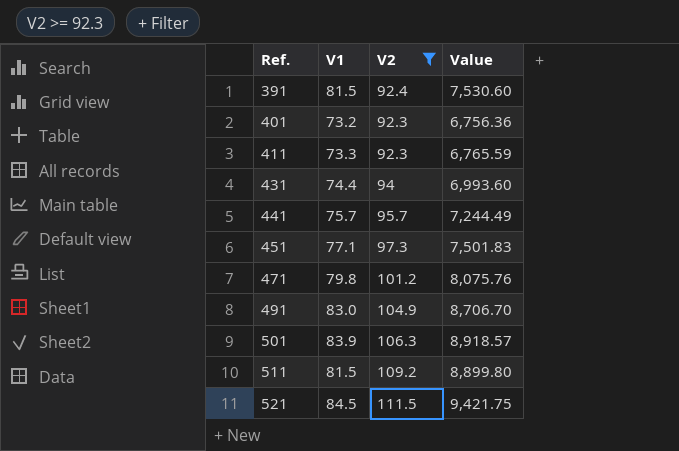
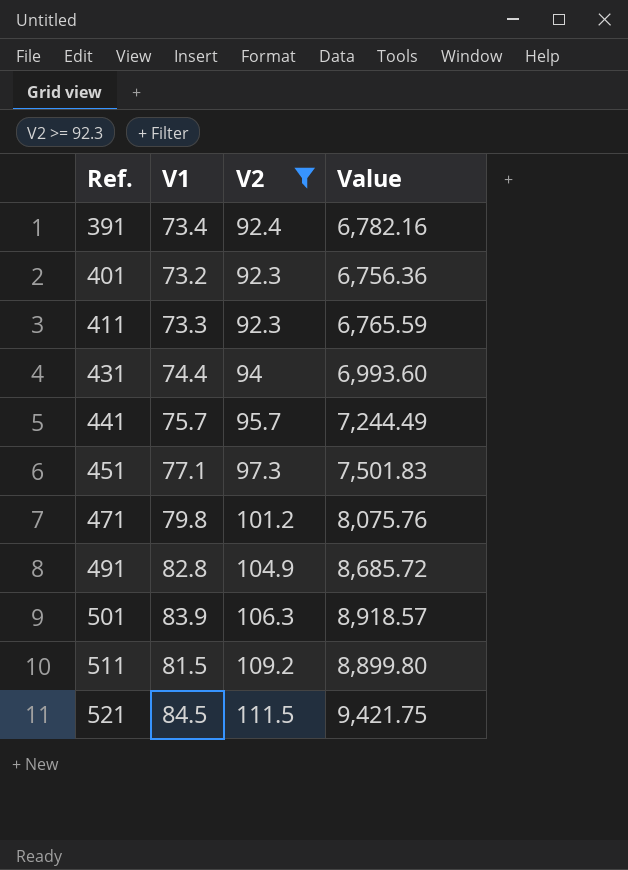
391 | V1: 81.5 -> 73.4
391 | Value: 7,530.60 -> 6,782.16
491 | V1: 83.0 -> 82.8
491 | Value: 8,706.70 -> 8,685.72

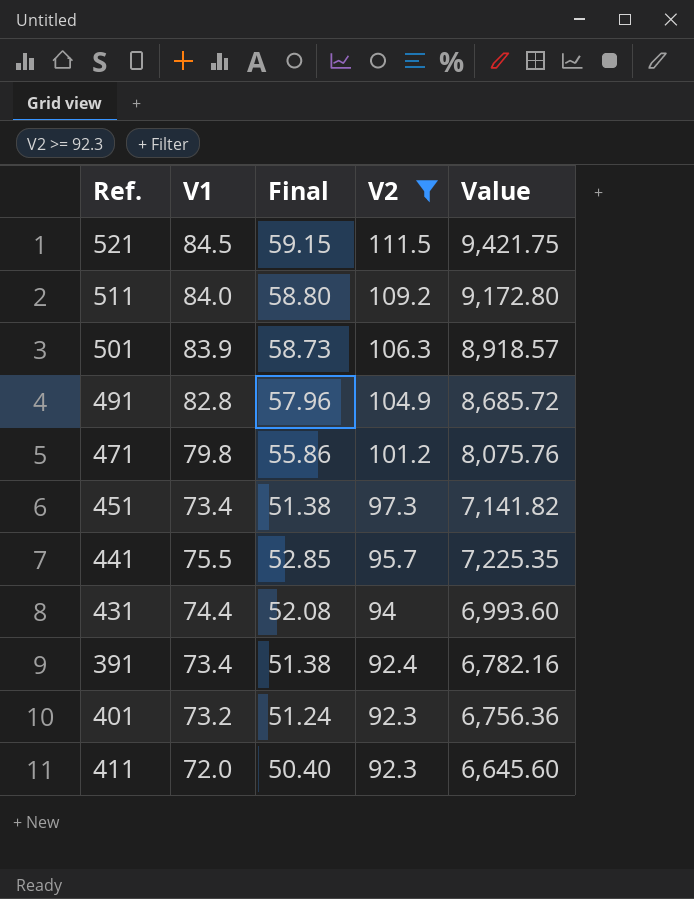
row order: Ref. ascending -> V2 descending
column Final | formula: none -> [V1] * 0.7
511 | V1: 81.5 -> 84.0
511 | Value: 8,899.80 -> 9,172.80
451 | V1: 77.1 -> 73.4
451 | Value: 7,501.83 -> 7,141.82
441 | V1: 75.7 -> 75.5
441 | Value: 7,244.49 -> 7,225.35
411 | V1: 73.3 -> 72.0
411 | Value: 6,765.59 -> 6,645.60

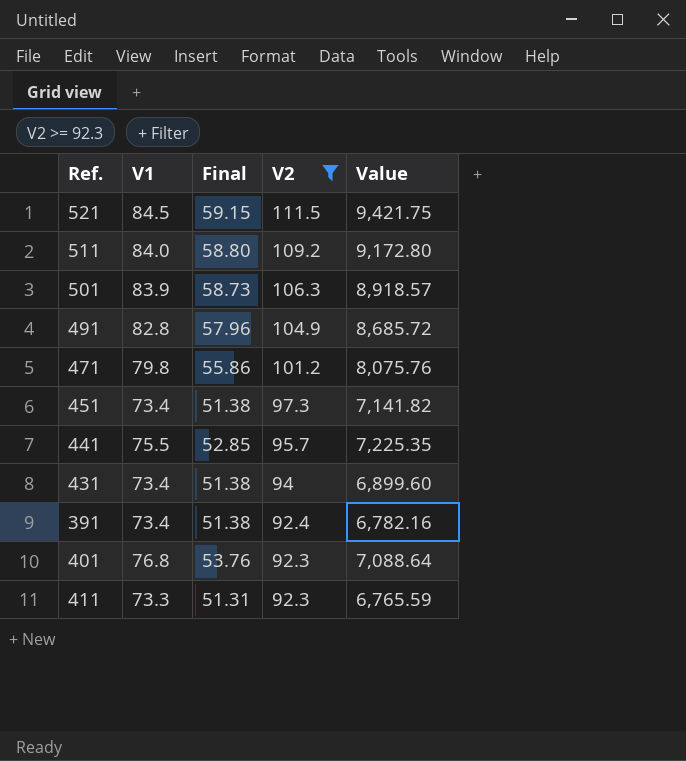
431 | V1: 74.4 -> 73.4
431 | Final: 52.08 -> 51.38
431 | Value: 6,993.60 -> 6,899.60
401 | V1: 73.2 -> 76.8
401 | Final: 51.24 -> 53.76
401 | Value: 6,756.36 -> 7,088.64
411 | V1: 72.0 -> 73.3
411 | Final: 50.40 -> 51.31
411 | Value: 6,645.60 -> 6,765.59

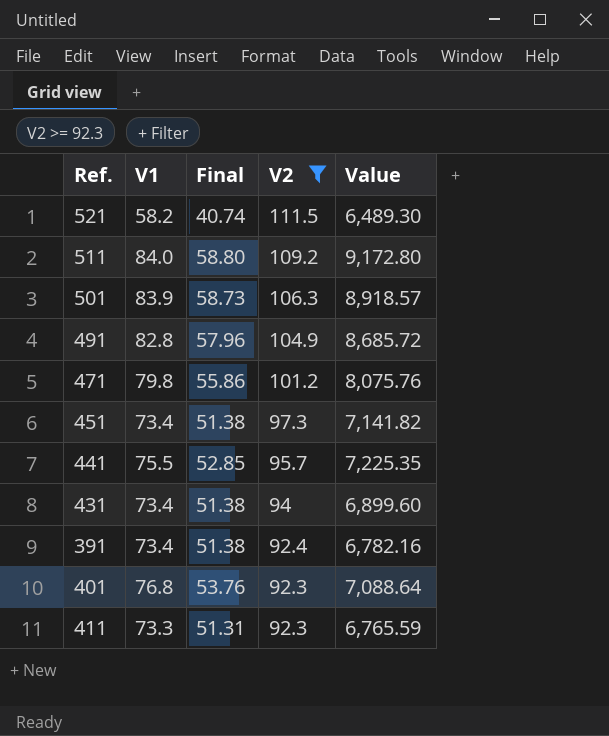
521 | V1: 84.5 -> 58.2
521 | Final: 59.15 -> 40.74
521 | Value: 9,421.75 -> 6,489.30

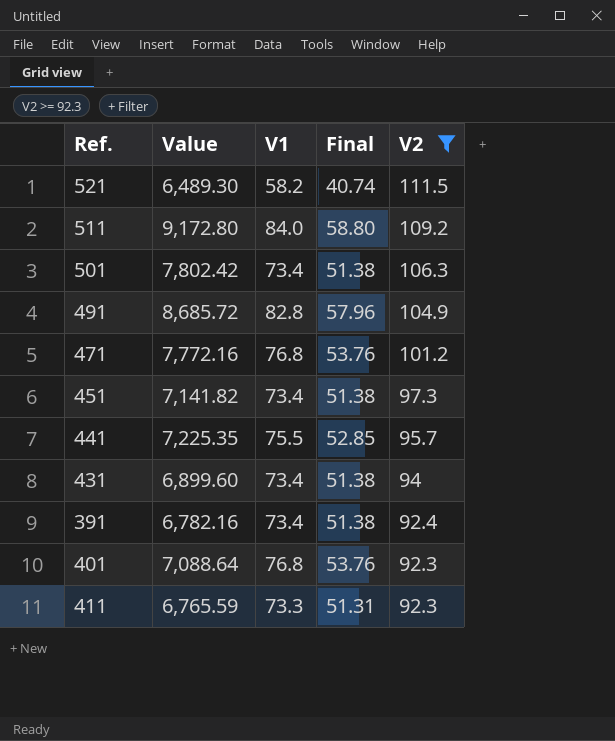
column Value | position: 5 -> 2
501 | Value: 8,918.57 -> 7,802.42
501 | V1: 83.9 -> 73.4
501 | Final: 58.73 -> 51.38
471 | Value: 8,075.76 -> 7,772.16
471 | V1: 79.8 -> 76.8
471 | Final: 55.86 -> 53.76

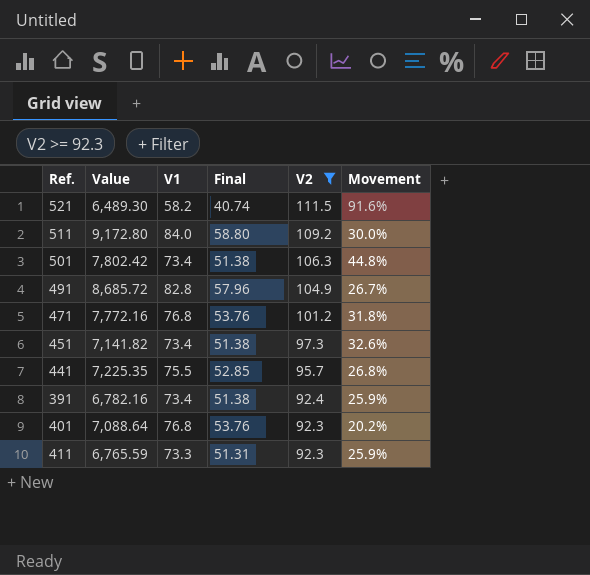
column Movement | formula: none -> ([V2] - [V1]) / [V1]
row 431: 6,899.60 | 73.4 | 51.38 | 94 -> none

